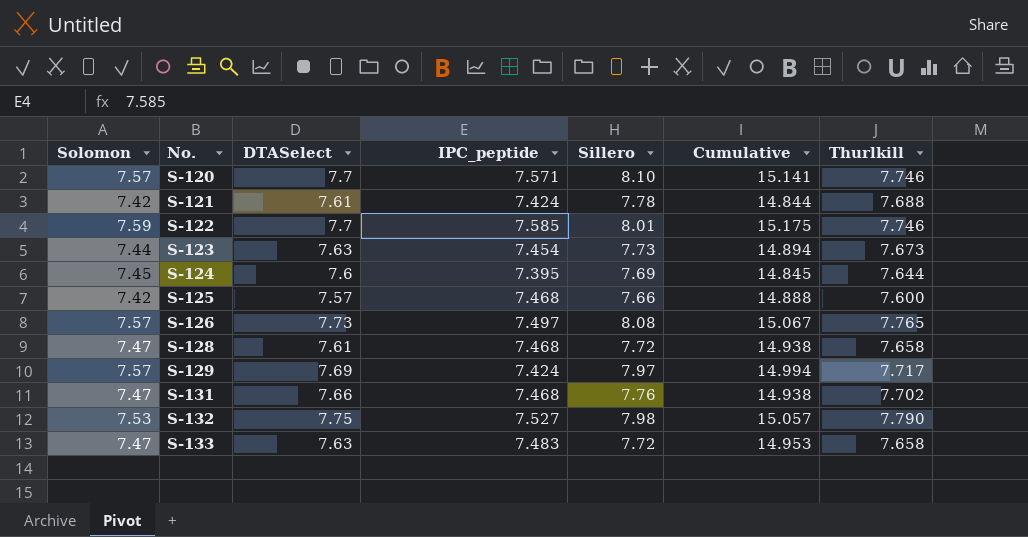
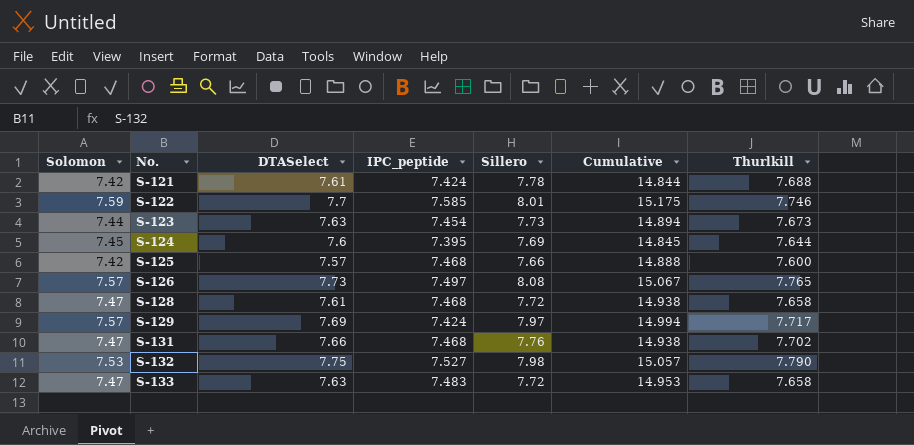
row S-120: 7.57 | 7.7 | 7.571 | 8.10 | 15.141 | 7.746 -> none

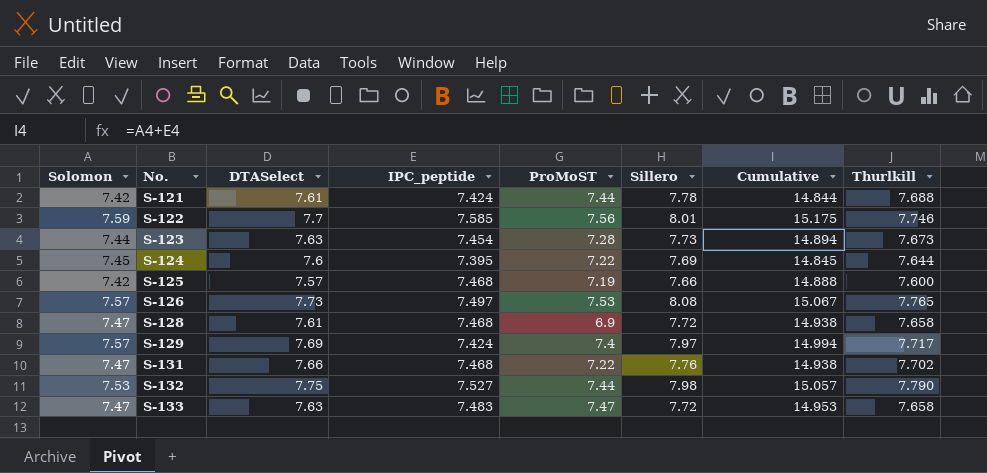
column ProMoST | position: none -> 5

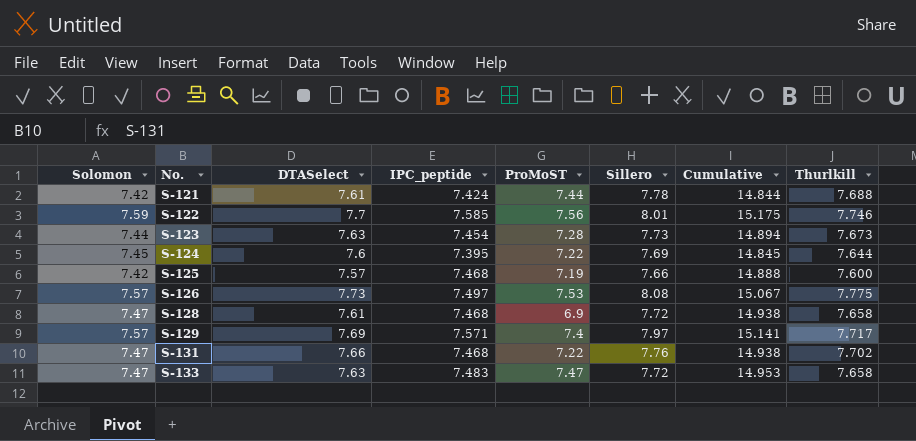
row S-132: 7.53 | 7.75 | 7.527 | 7.44 | 7.98 | 15.057 | 7.790 -> none
S-126 | Thurlkill: 7.765 -> 7.775
S-129 | IPC_peptide: 7.424 -> 7.571
S-129 | Cumulative: 14.994 -> 15.141

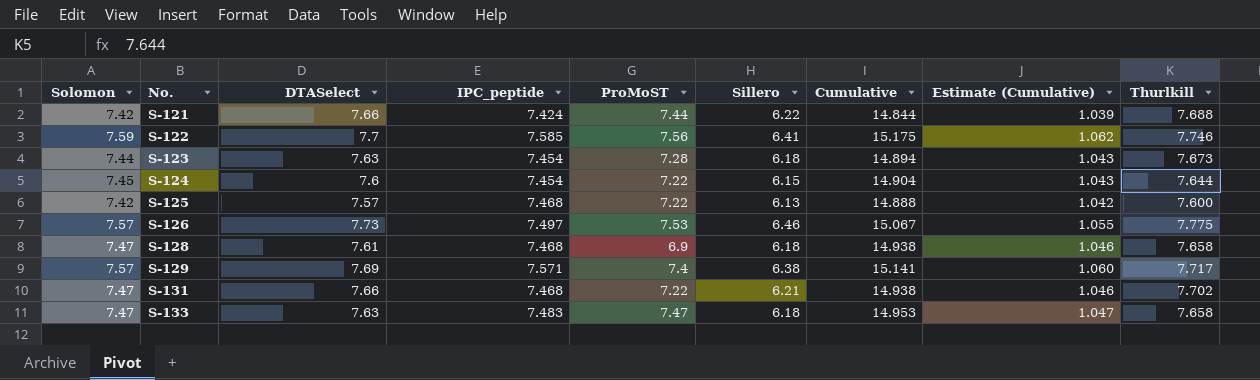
column Estimate (Cumulative) | formula: none -> [Cumulative] * 0.07
S-121 | DTASelect: 7.61 -> 7.66
S-121 | Sillero: 7.78 -> 6.22
S-122 | Sillero: 8.01 -> 6.41
S-123 | Sillero: 7.73 -> 6.18
S-124 | IPC_peptide: 7.395 -> 7.454
S-124 | Sillero: 7.69 -> 6.15
S-124 | Cumulative: 14.845 -> 14.904
S-125 | ProMoST: 7.19 -> 7.22
S-125 | Sillero: 7.66 -> 6.13
S-126 | Sillero: 8.08 -> 6.46
S-128 | Sillero: 7.72 -> 6.18
S-129 | Sillero: 7.97 -> 6.38
S-131 | Sillero: 7.76 -> 6.21
S-133 | Sillero: 7.72 -> 6.18

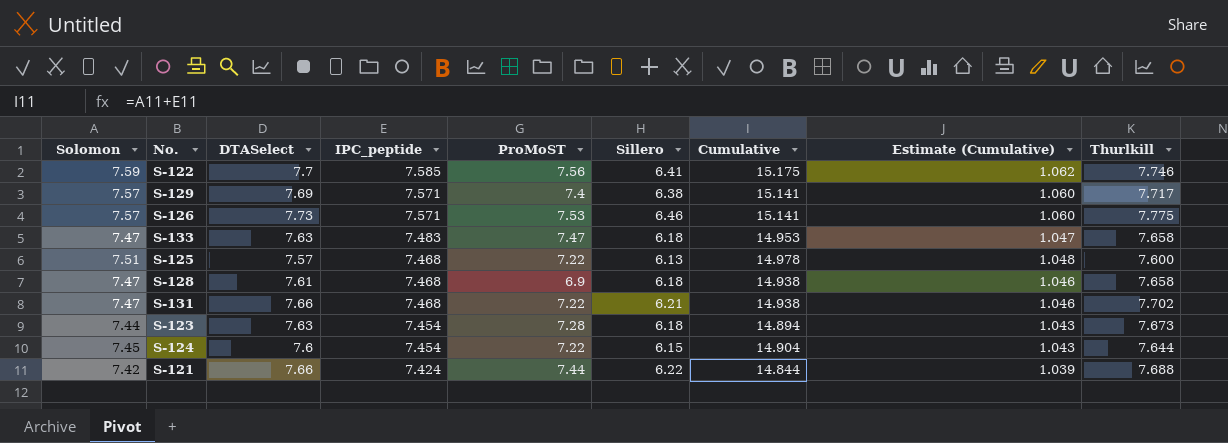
row order: No. ascending -> IPC_peptide descending
S-126 | IPC_peptide: 7.497 -> 7.571
S-126 | Cumulative: 15.067 -> 15.141
S-126 | Estimate (Cumulative): 1.055 -> 1.060
S-125 | Solomon: 7.42 -> 7.51
S-125 | Cumulative: 14.888 -> 14.978
S-125 | Estimate (Cumulative): 1.042 -> 1.048

